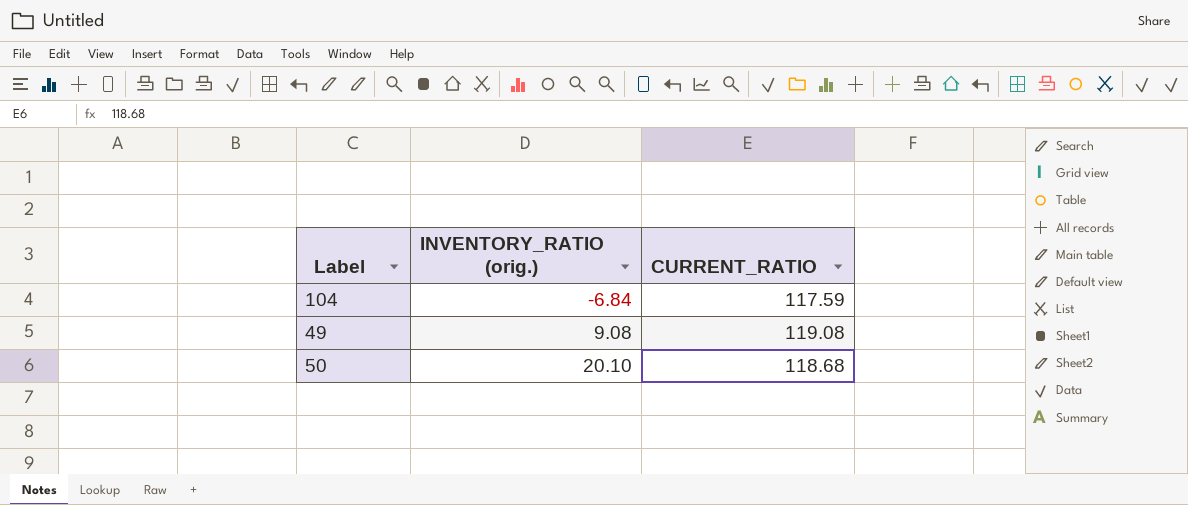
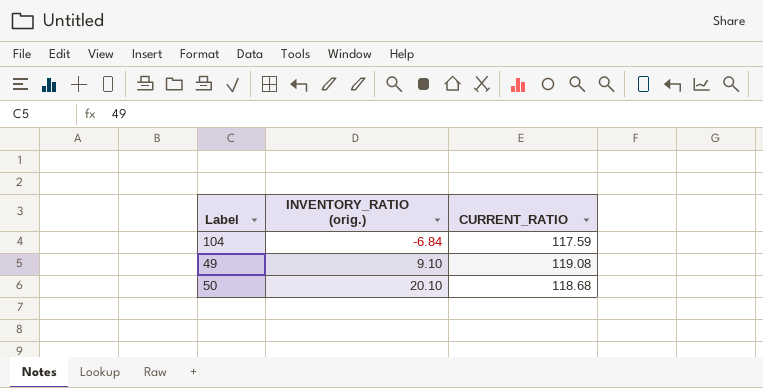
49 | INVENTORY_RATIO (orig.): 9.08 -> 9.10

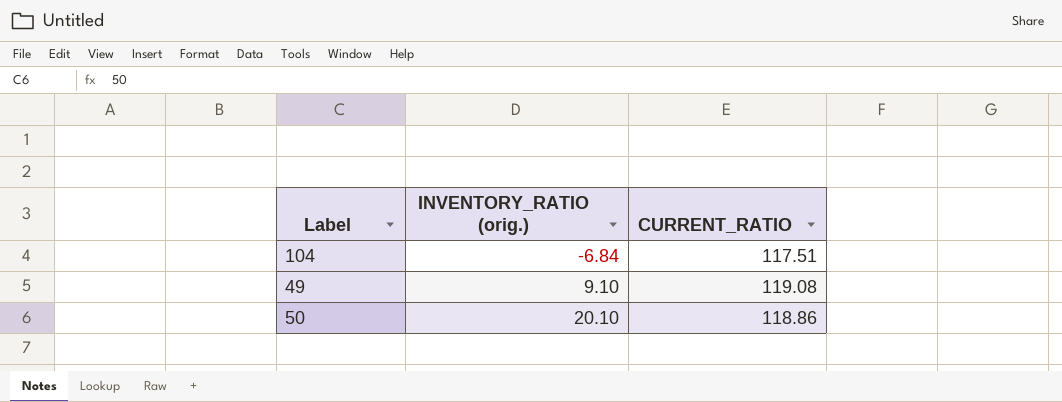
104 | CURRENT_RATIO: 117.59 -> 117.51
50 | CURRENT_RATIO: 118.68 -> 118.86

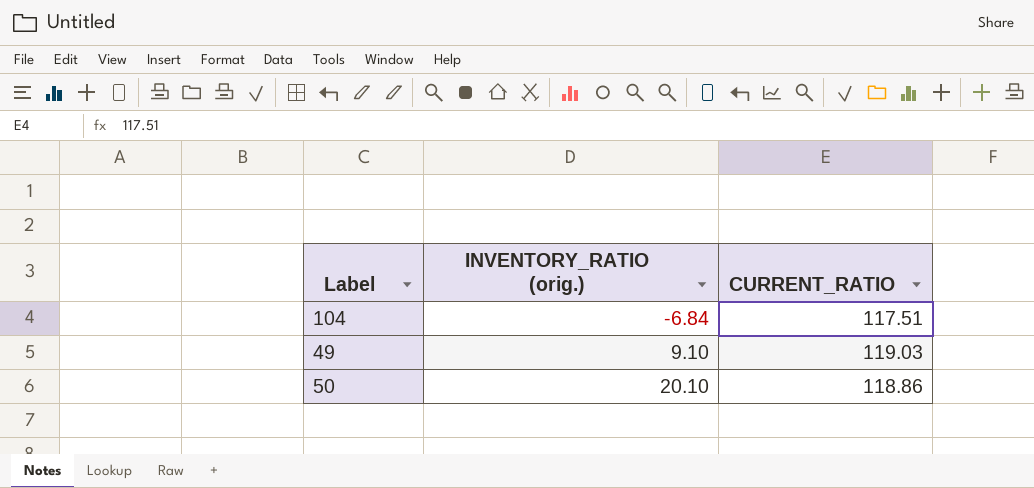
49 | CURRENT_RATIO: 119.08 -> 119.03

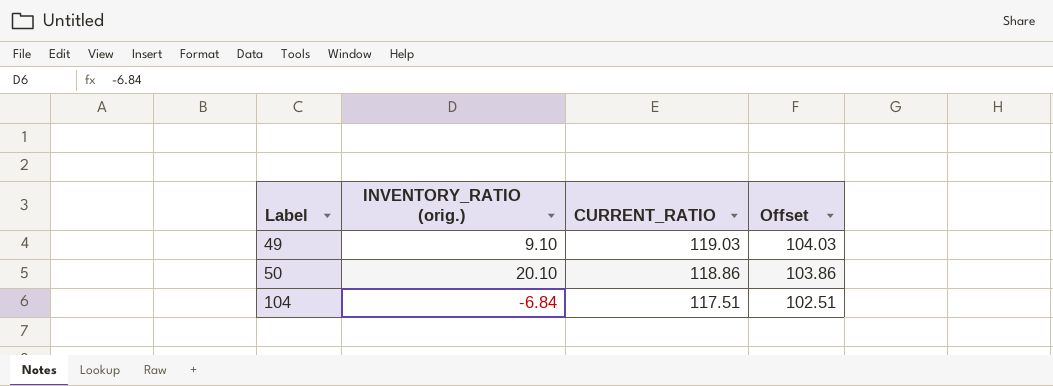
row order: INVENTORY_RATIO (orig.) ascending -> Label ascending
column Offset | formula: none -> [CURRENT_RATIO] - 15

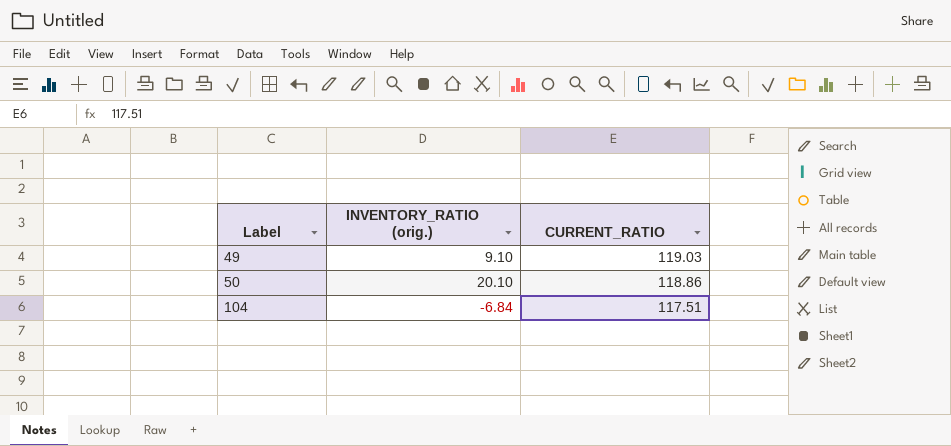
column Offset | formula: [CURRENT_RATIO] - 15 -> none

